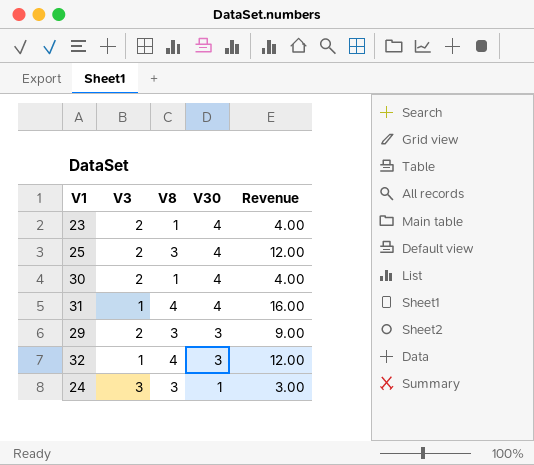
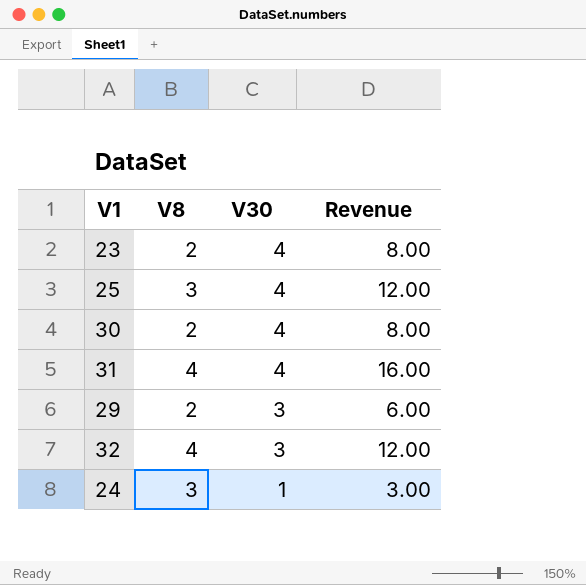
column V3 | position: 2 -> none
23 | V8: 1 -> 2
23 | Revenue: 4.00 -> 8.00
30 | V8: 1 -> 2
30 | Revenue: 4.00 -> 8.00
29 | V8: 3 -> 2
29 | Revenue: 9.00 -> 6.00

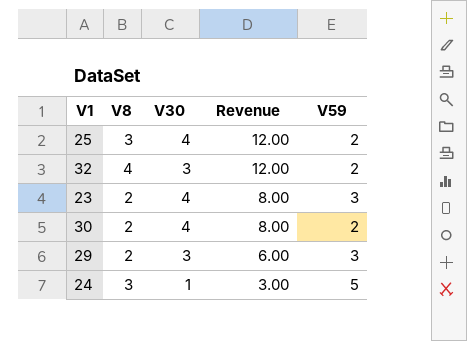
row order: V30 descending -> Revenue descending
column V59 | position: none -> 5
row 31: 4 | 4 | 16.00 -> none

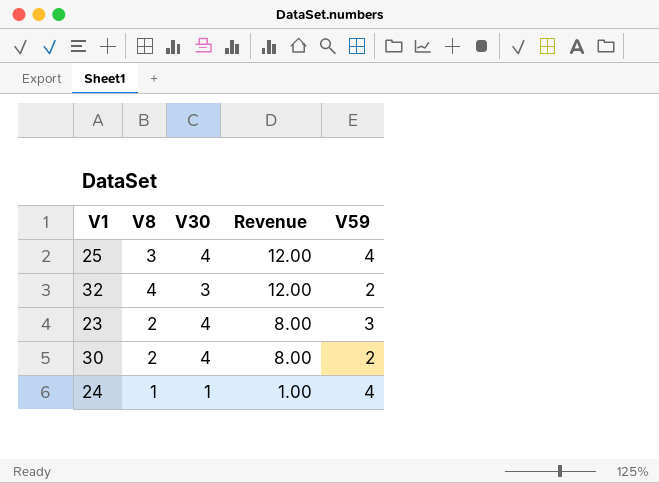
row 29: 2 | 3 | 6.00 | 3 -> none
25 | V59: 2 -> 4
24 | V8: 3 -> 1
24 | Revenue: 3.00 -> 1.00
24 | V59: 5 -> 4

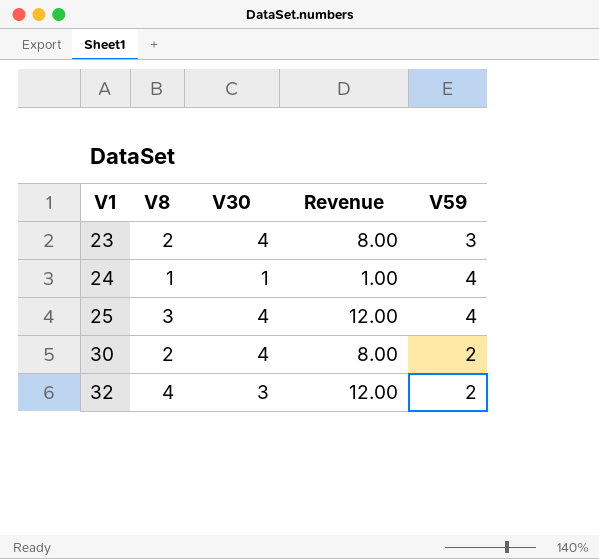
row order: Revenue descending -> V1 ascending

